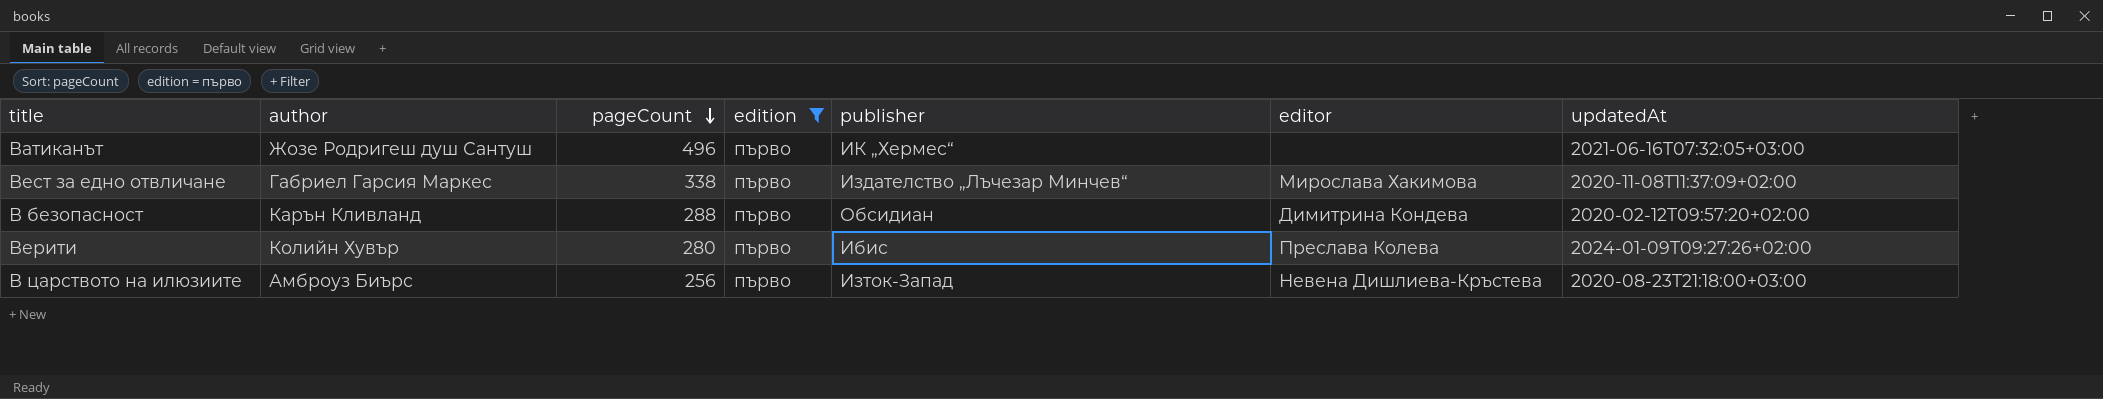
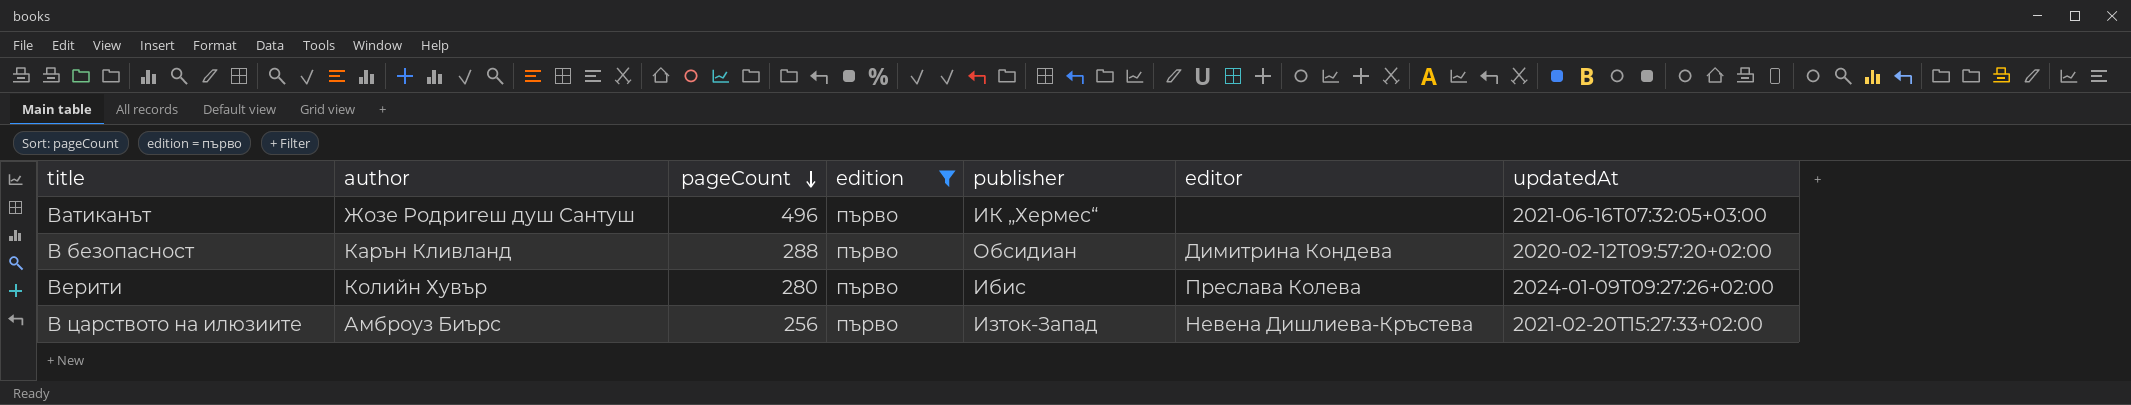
row Вест за едно отвличане: Габриел Гарсия Маркес | 338 | първо | Издателство „Лъчезар Минчев“ | Мирослава Хакимова | 2020-11-08T11:37:09+02:00 -> none
В царството на илюзиите | updatedAt: 2020-08-23T21:18:00+03:00 -> 2021-02-20T15:27:33+02:00

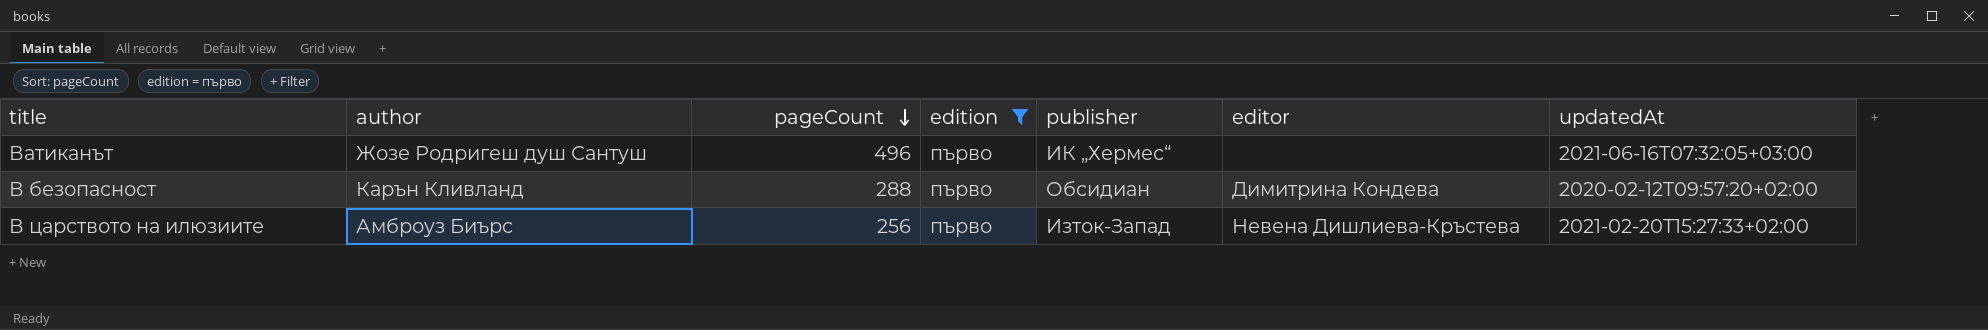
row Верити: Колийн Хувър | 280 | първо | Ибис | Преслава Колева | 2024-01-09T09:27:26+02:00 -> none

